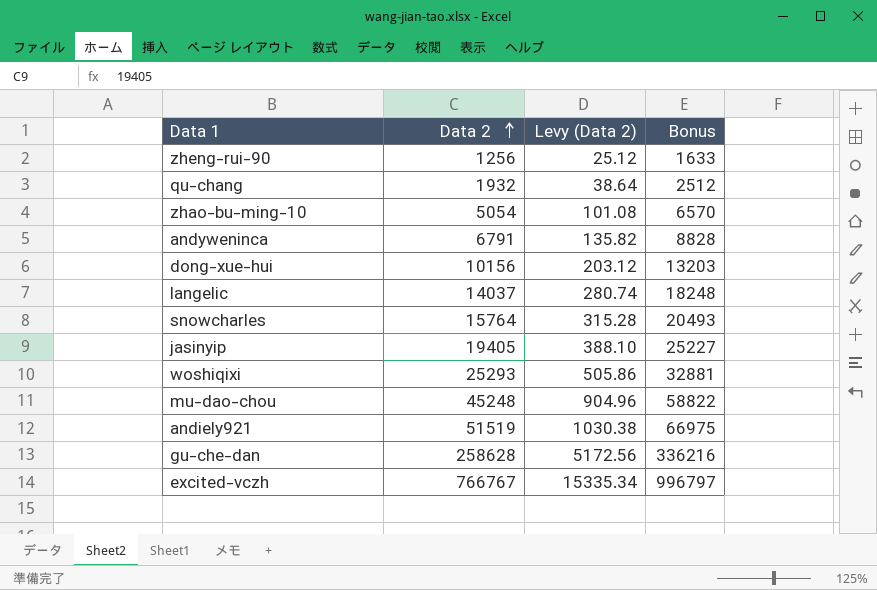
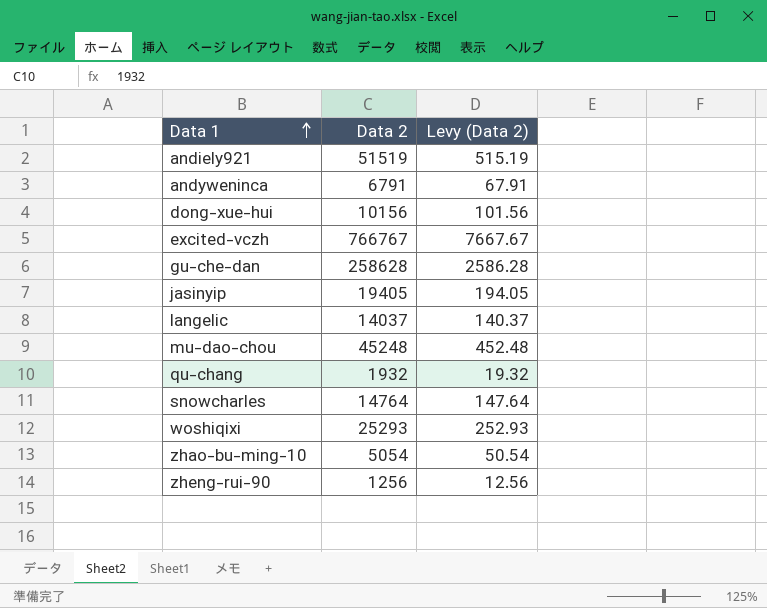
row order: Data 2 ascending -> Data 1 ascending
column Bonus | formula: [Data 2] * 1.3 -> none
column Levy (Data 2) | formula: [Data 2] * 0.02 -> [Data 2] * 0.01
snowcharles | Data 2: 15764 -> 14764

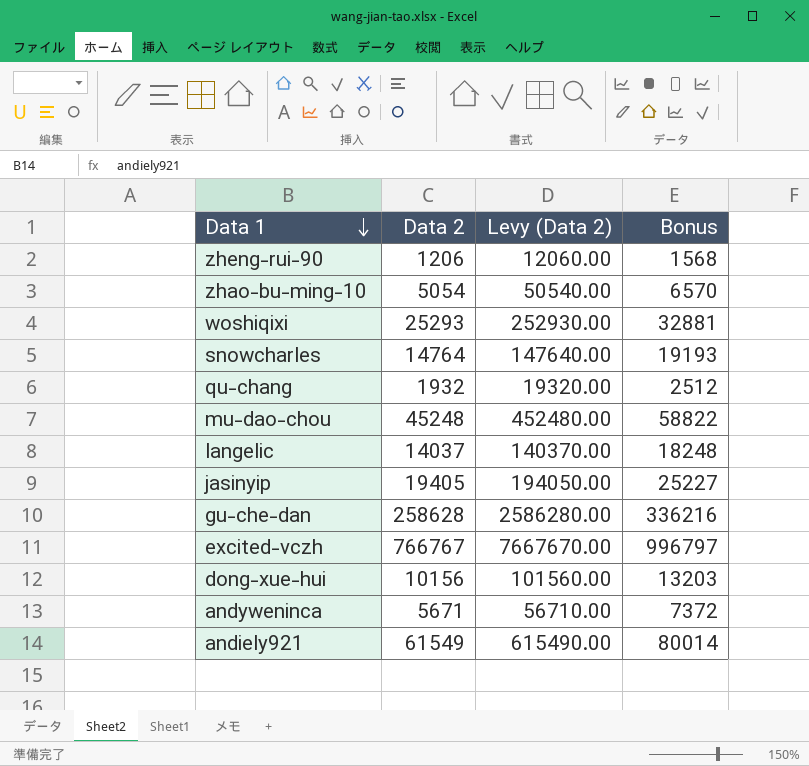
row order: Data 1 ascending -> Data 1 descending
column Levy (Data 2) | formula: [Data 2] * 0.01 -> [Data 2] * 10
column Bonus | formula: none -> [Data 2] * 1.3
zheng-rui-90 | Data 2: 1256 -> 1206
andyweninca | Data 2: 6791 -> 5671
andiely921 | Data 2: 51519 -> 61549

